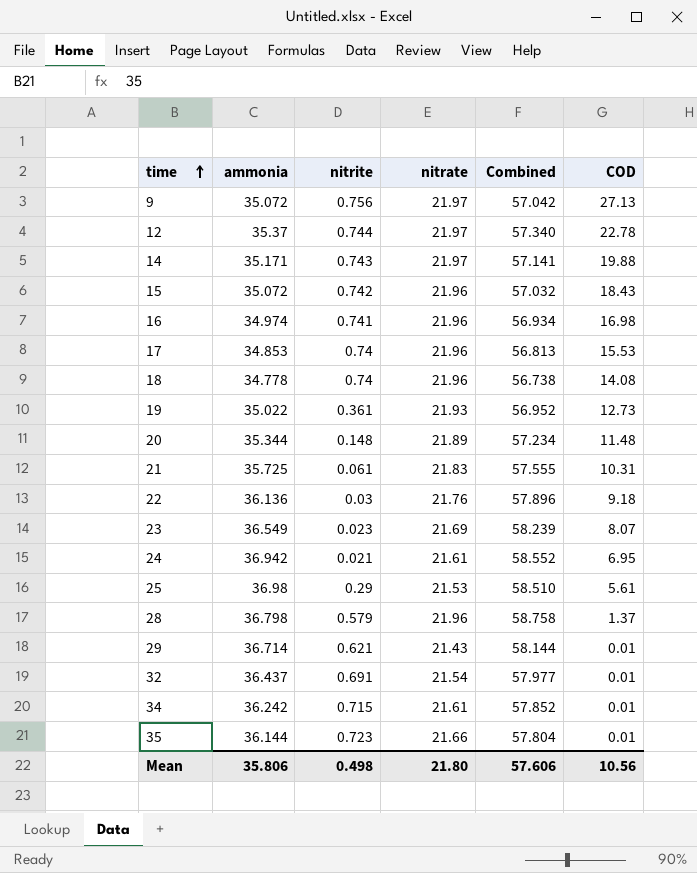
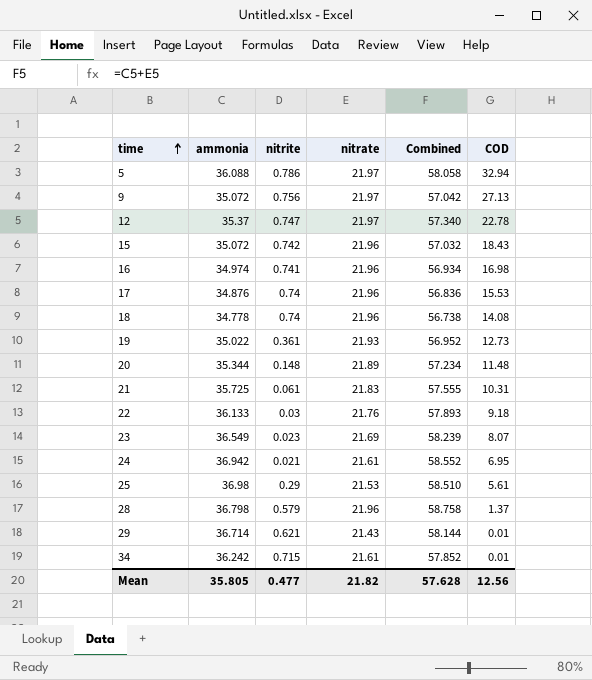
row 14: 35.171 | 0.743 | 21.97 | 57.141 | 19.88 -> none
row 32: 36.437 | 0.691 | 21.54 | 57.977 | 0.01 -> none
row 35: 36.144 | 0.723 | 21.66 | 57.804 | 0.01 -> none
row 5: none -> 36.088 | 0.786 | 21.97 | 58.058 | 32.94
12 | nitrite: 0.744 -> 0.747
17 | ammonia: 34.853 -> 34.876
17 | Combined: 56.813 -> 56.836
22 | ammonia: 36.136 -> 36.133
22 | Combined: 57.896 -> 57.893
Mean | ammonia: 35.806 -> 35.805
Mean | nitrite: 0.498 -> 0.477
Mean | nitrate: 21.80 -> 21.82
Mean | Combined: 57.606 -> 57.628
Mean | COD: 10.56 -> 12.56

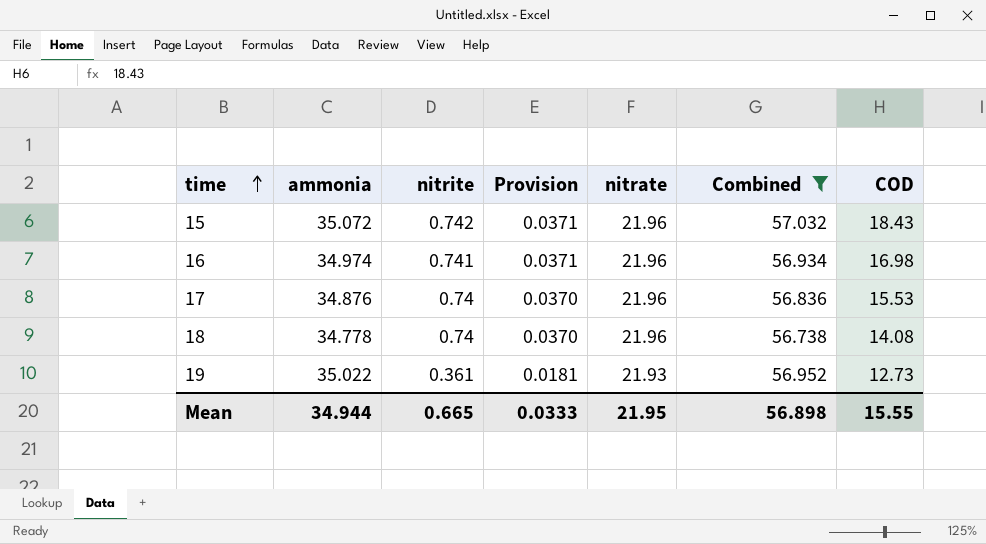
filter: none -> Combined <= 57.032
column Provision | formula: none -> [nitrite] * 0.05
Mean | ammonia: 35.805 -> 34.944
Mean | nitrite: 0.477 -> 0.665
Mean | nitrate: 21.82 -> 21.95
Mean | Combined: 57.628 -> 56.898
Mean | COD: 12.56 -> 15.55

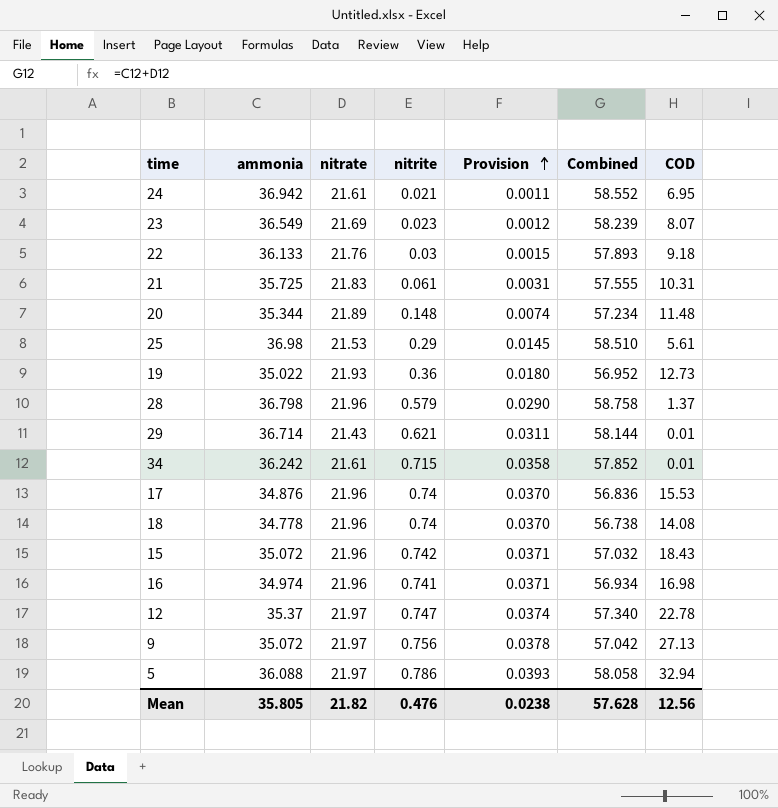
filter: Combined <= 57.032 -> none
row order: time ascending -> Provision ascending
column nitrate | position: 5 -> 3
19 | nitrite: 0.361 -> 0.36
19 | Provision: 0.0181 -> 0.0180
Mean | ammonia: 34.944 -> 35.805
Mean | nitrate: 21.95 -> 21.82
Mean | nitrite: 0.665 -> 0.476
Mean | Provision: 0.0333 -> 0.0238
Mean | Combined: 56.898 -> 57.628
Mean | COD: 15.55 -> 12.56

